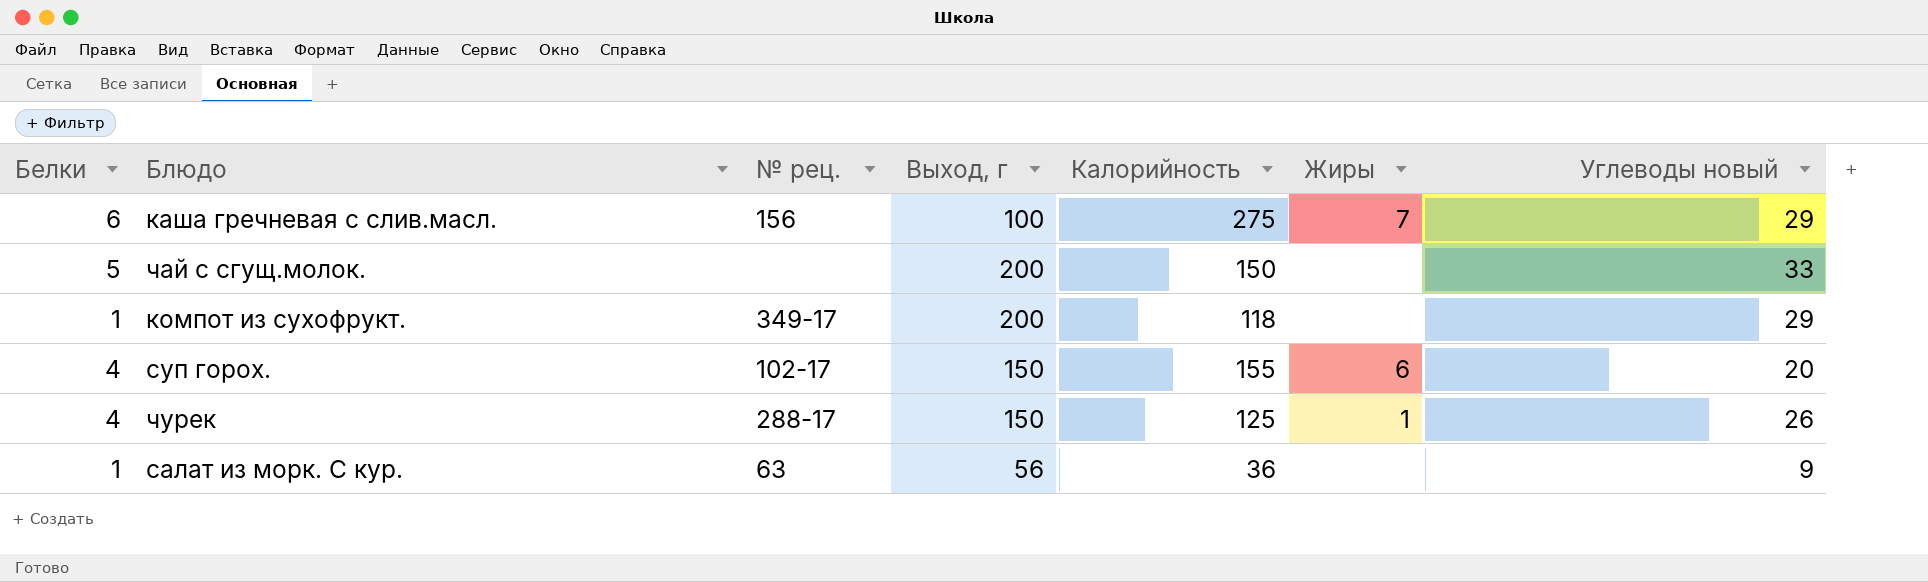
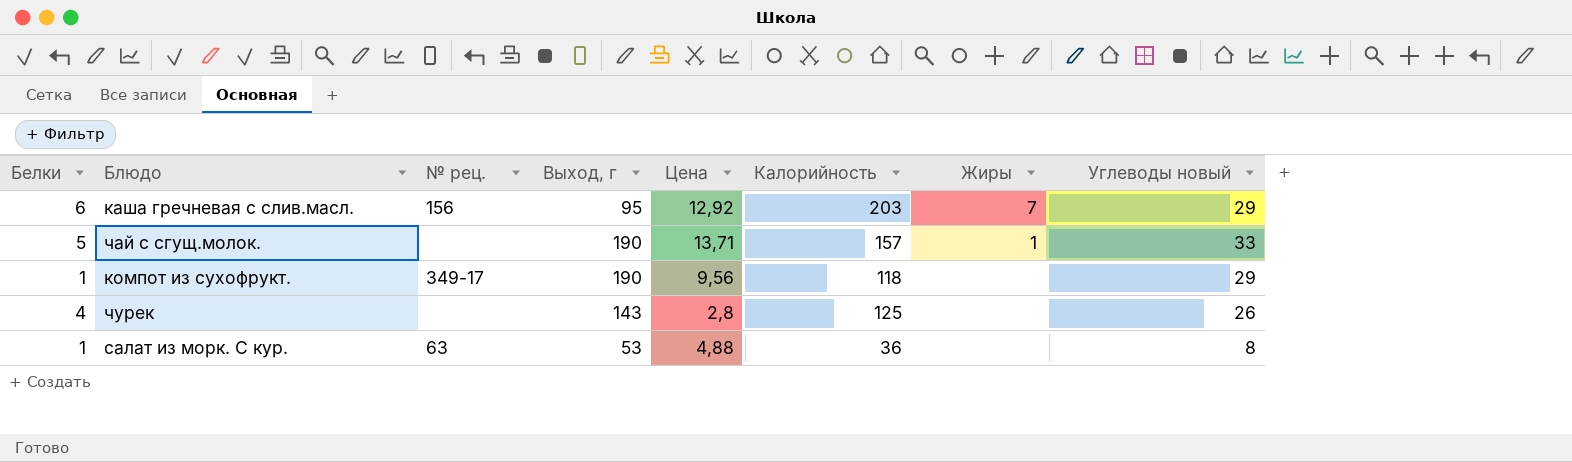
column Цена | position: none -> 5
row суп горох.: 4 | 102-17 | 150 | 155 | 6 | 20 -> none
каша гречневая с слив.масл. | Выход, г: 100 -> 95
каша гречневая с слив.масл. | Калорийность: 275 -> 203
чай с сгущ.молок. | Выход, г: 200 -> 190
чай с сгущ.молок. | Калорийность: 150 -> 157
чай с сгущ.молок. | Жиры: none -> 1
компот из сухофрукт. | Выход, г: 200 -> 190
чурек | № рец.: 288-17 -> none
чурек | Выход, г: 150 -> 143
чурек | Жиры: 1 -> none
салат из морк. С кур. | Выход, г: 56 -> 53
салат из морк. С кур. | Углеводы новый: 9 -> 8

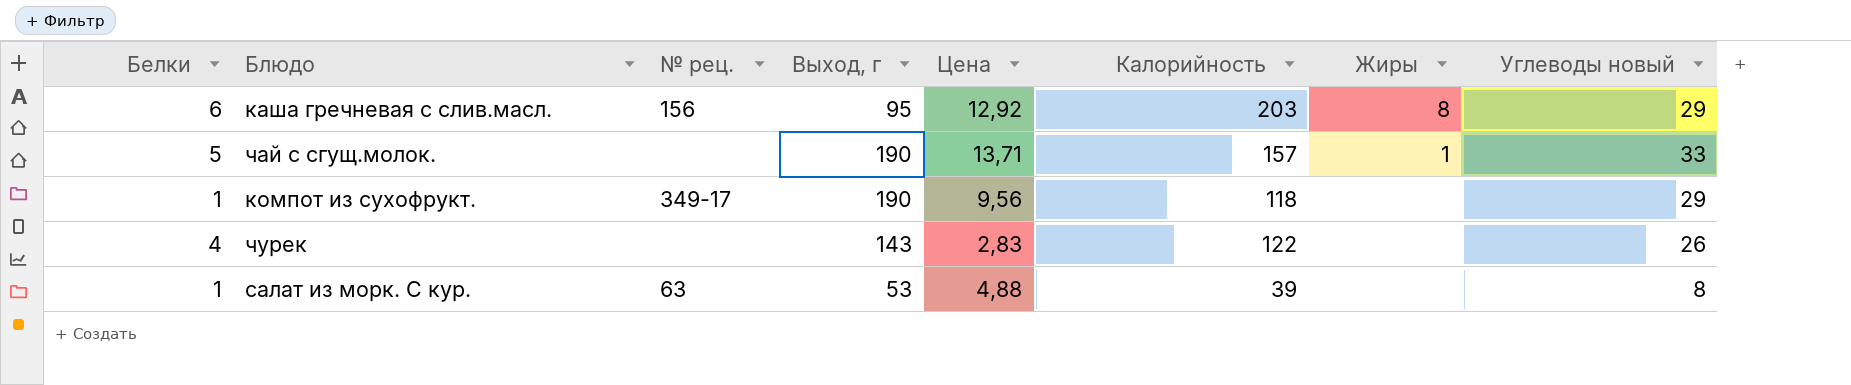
каша гречневая с слив.масл. | Жиры: 7 -> 8
чурек | Цена: 2,8 -> 2,83
чурек | Калорийность: 125 -> 122
салат из морк. С кур. | Калорийность: 36 -> 39

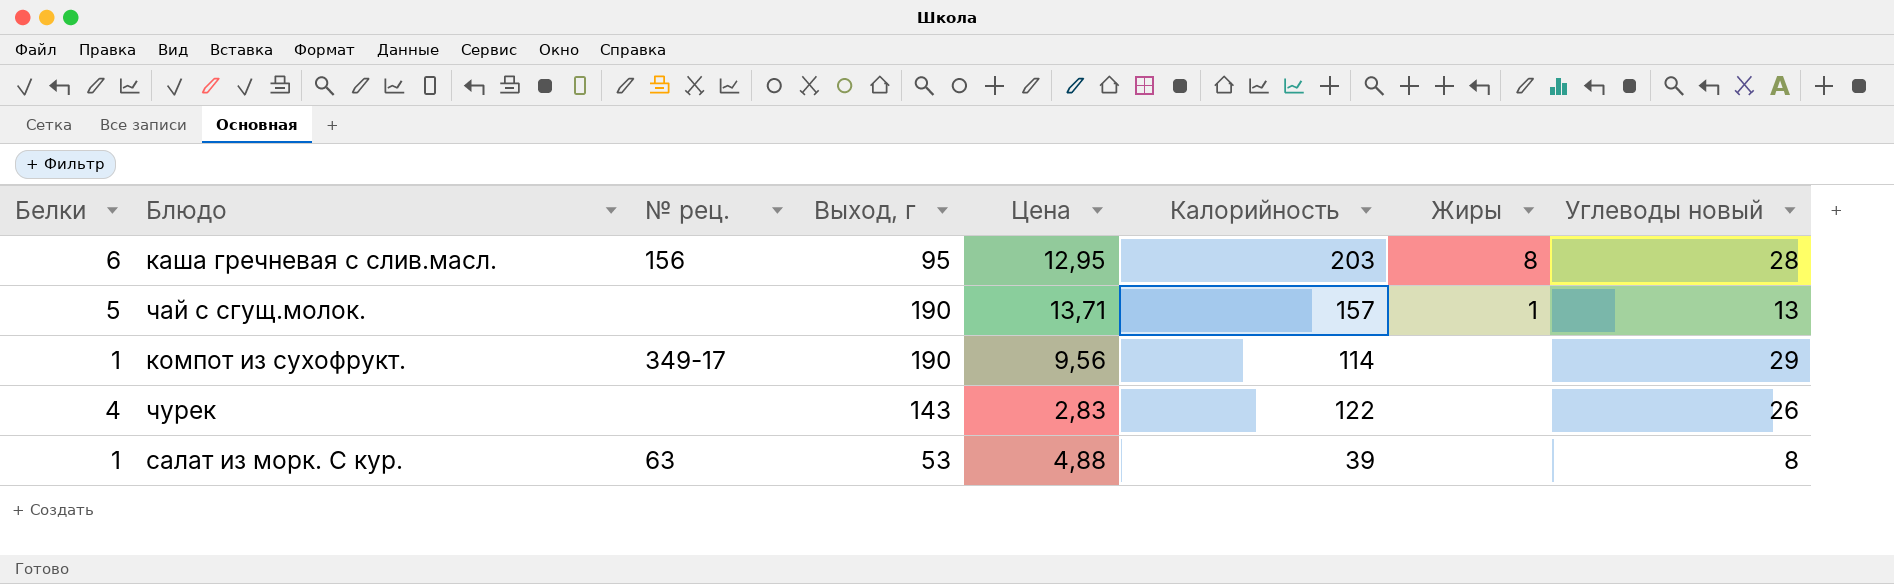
каша гречневая с слив.масл. | Цена: 12,92 -> 12,95
каша гречневая с слив.масл. | Углеводы новый: 29 -> 28
чай с сгущ.молок. | Углеводы новый: 33 -> 13
компот из сухофрукт. | Калорийность: 118 -> 114

